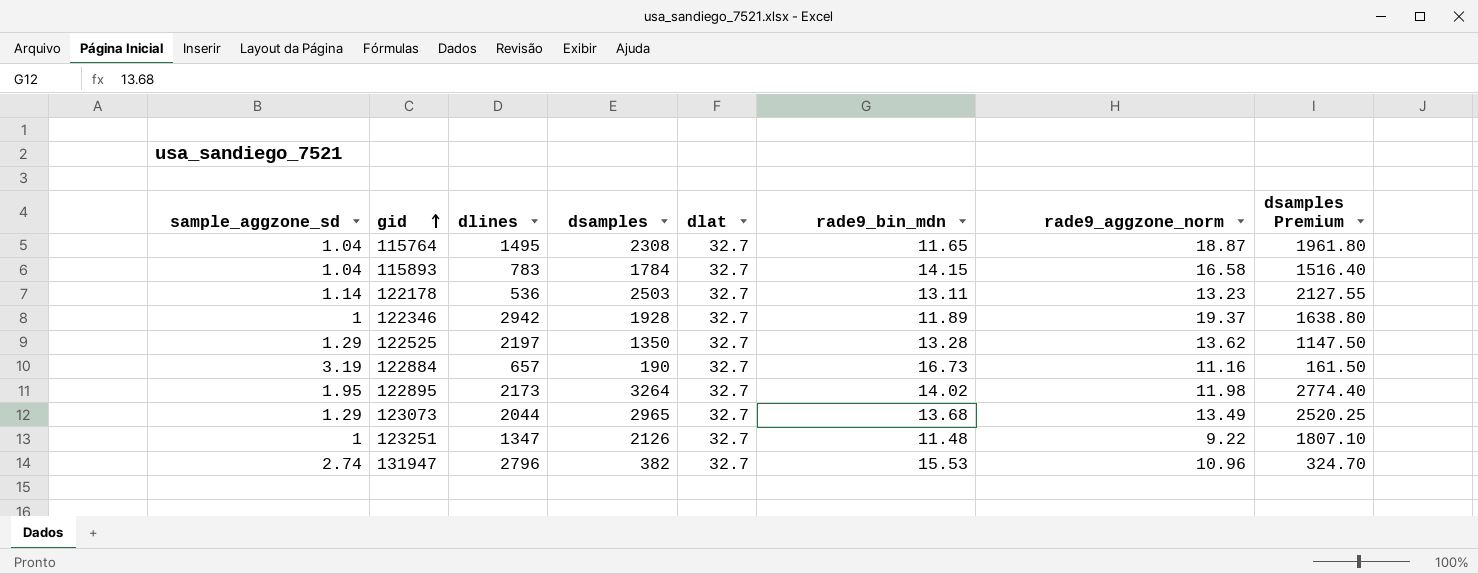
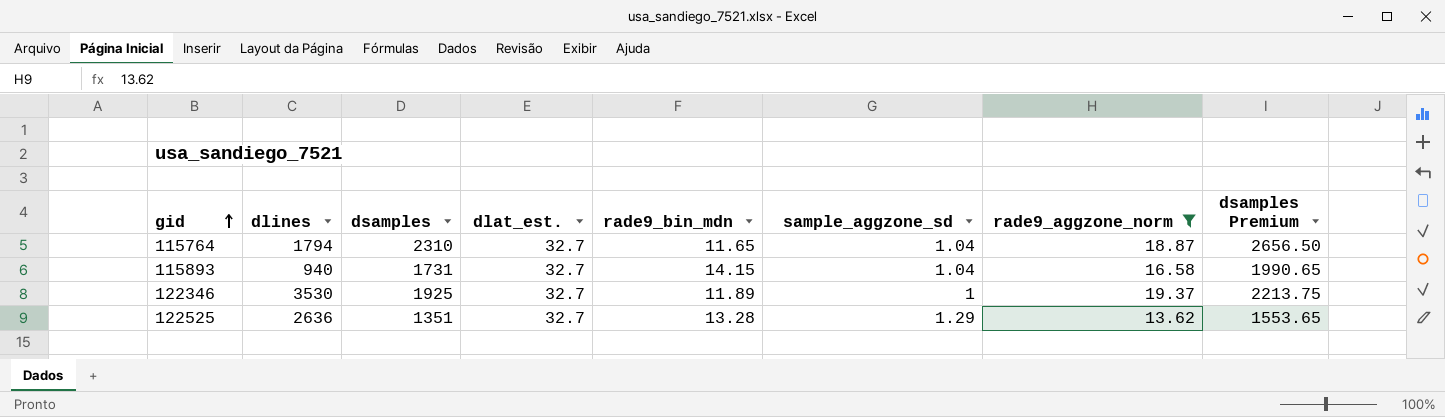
filter: none -> rade9_aggzone_norm >= 13.62
column name: dlat -> dlat_est.
column sample_aggzone_sd | position: 1 -> 6
column dsamples Premium | formula: [dsamples] * 0.85 -> [dsamples] * 1.15
115764 | dlines: 1495 -> 1794
115764 | dsamples: 2308 -> 2310
115893 | dlines: 783 -> 940
115893 | dsamples: 1784 -> 1731
122346 | dlines: 2942 -> 3530
122346 | dsamples: 1928 -> 1925
122525 | dlines: 2197 -> 2636
122525 | dsamples: 1350 -> 1351

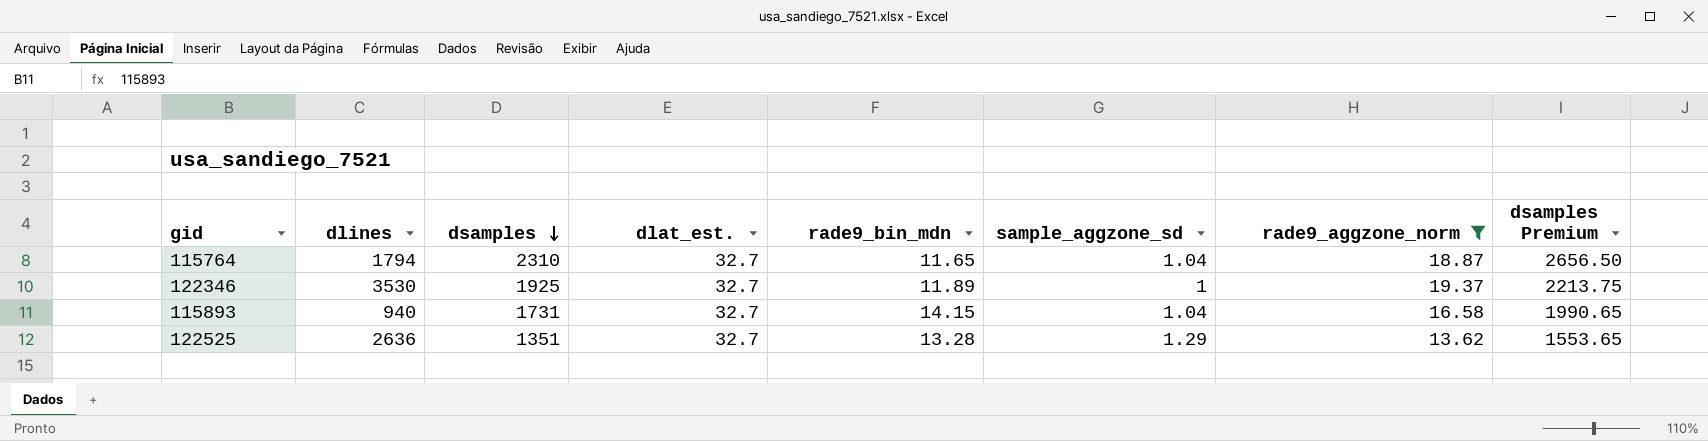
row order: gid ascending -> dsamples descending

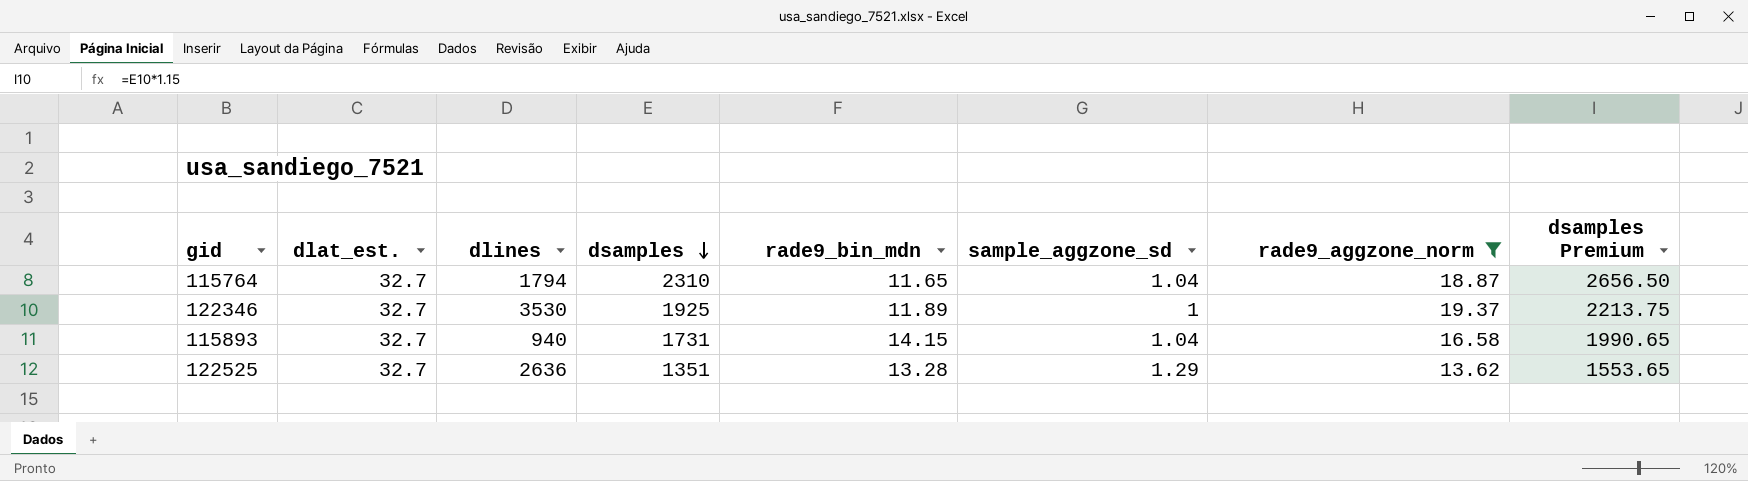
column dlat_est. | position: 4 -> 2

